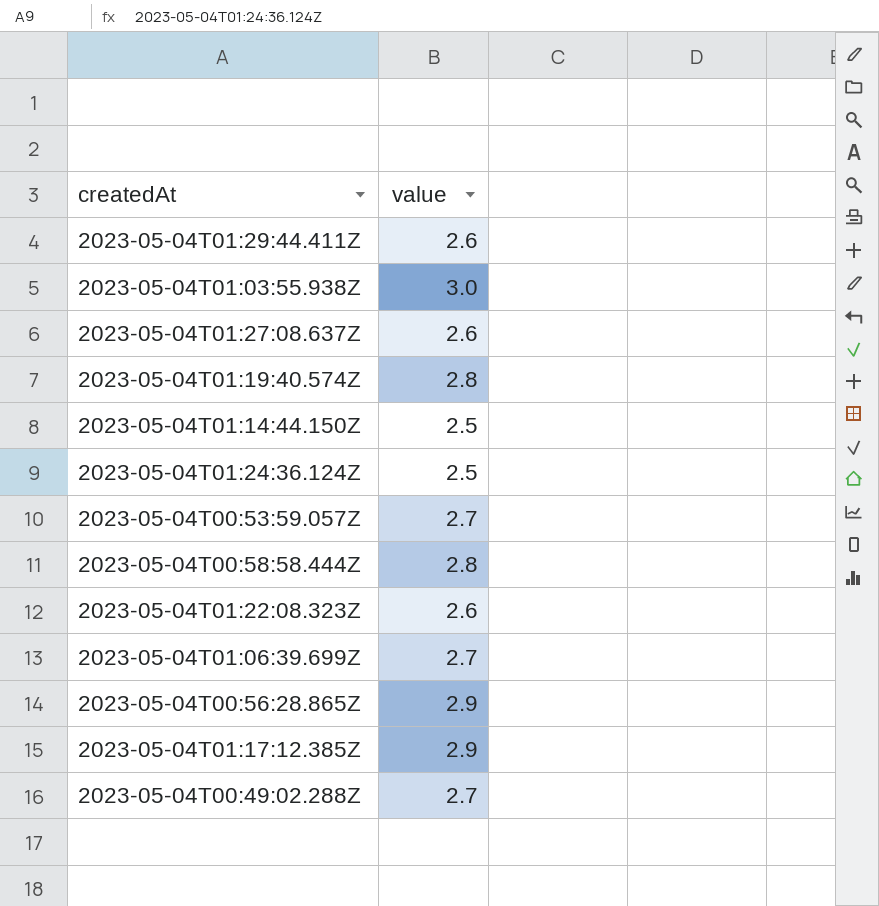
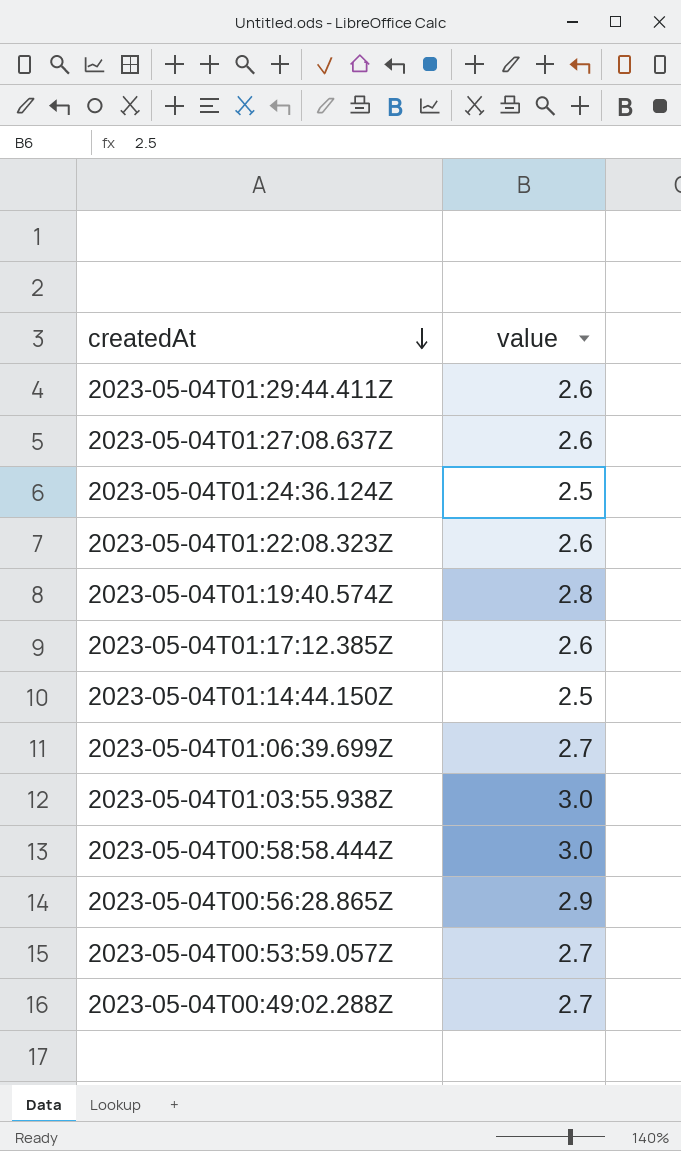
row order: none -> createdAt descending
2023-05-04T01:17:12.385Z | value: 2.9 -> 2.6
2023-05-04T00:58:58.444Z | value: 2.8 -> 3.0

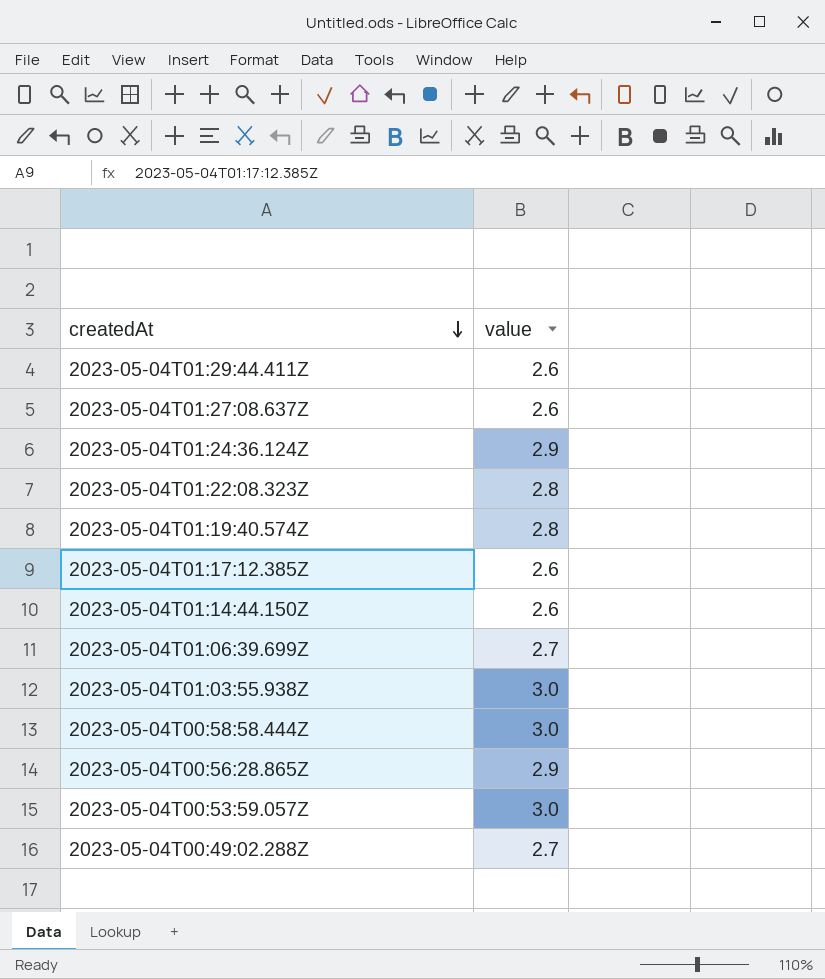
2023-05-04T01:24:36.124Z | value: 2.5 -> 2.9
2023-05-04T01:22:08.323Z | value: 2.6 -> 2.8
2023-05-04T01:14:44.150Z | value: 2.5 -> 2.6
2023-05-04T00:53:59.057Z | value: 2.7 -> 3.0

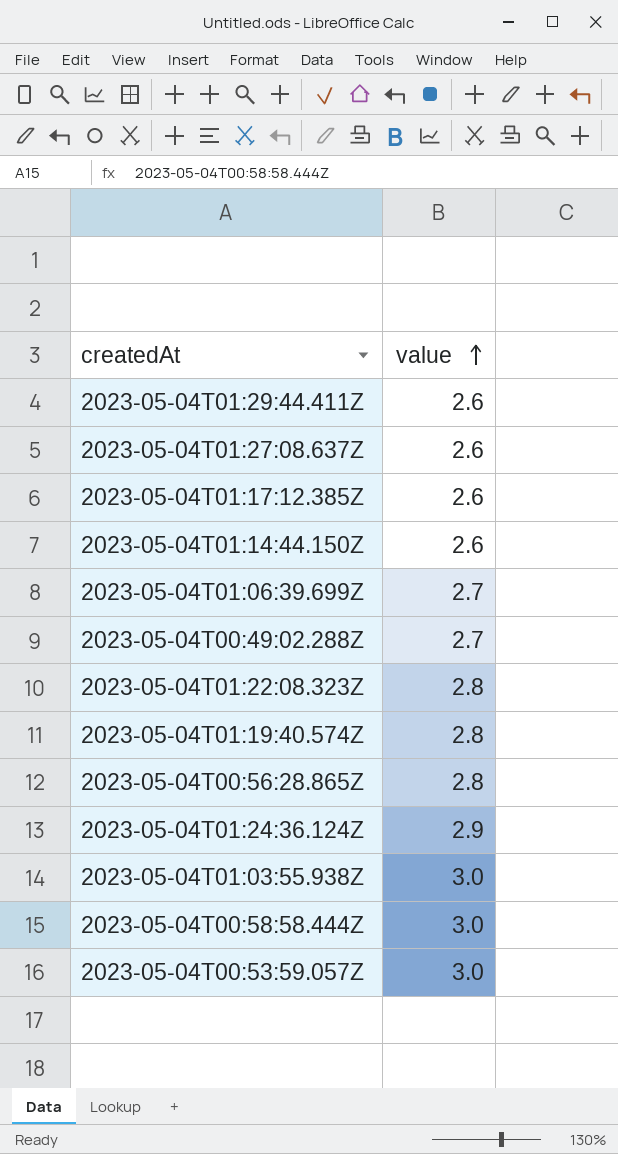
row order: createdAt descending -> value ascending
2023-05-04T00:56:28.865Z | value: 2.9 -> 2.8

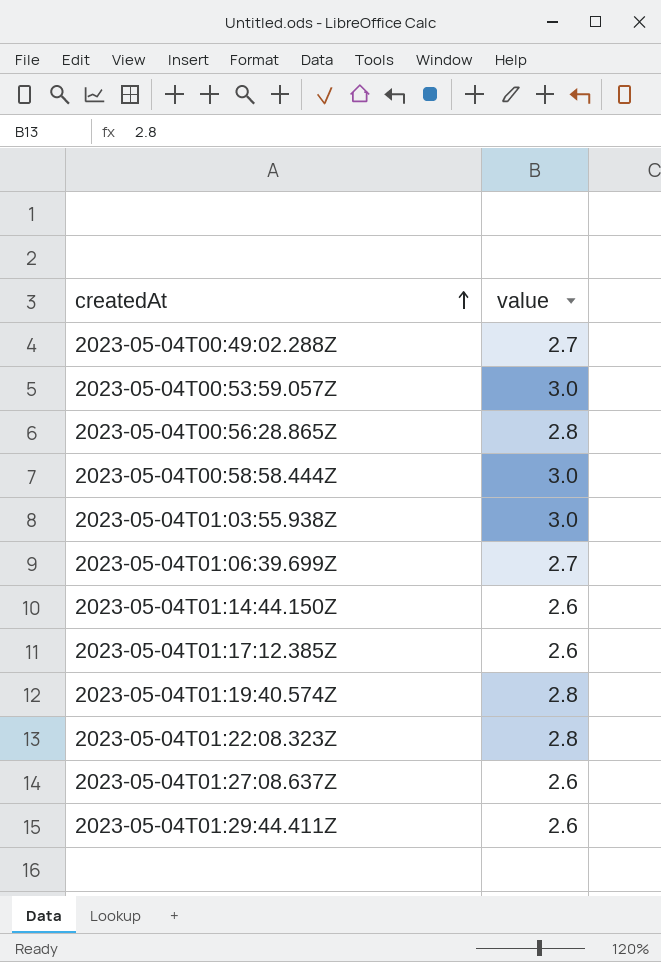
row order: value ascending -> createdAt ascending
row 2023-05-04T01:24:36.124Z: 2.9 -> none

